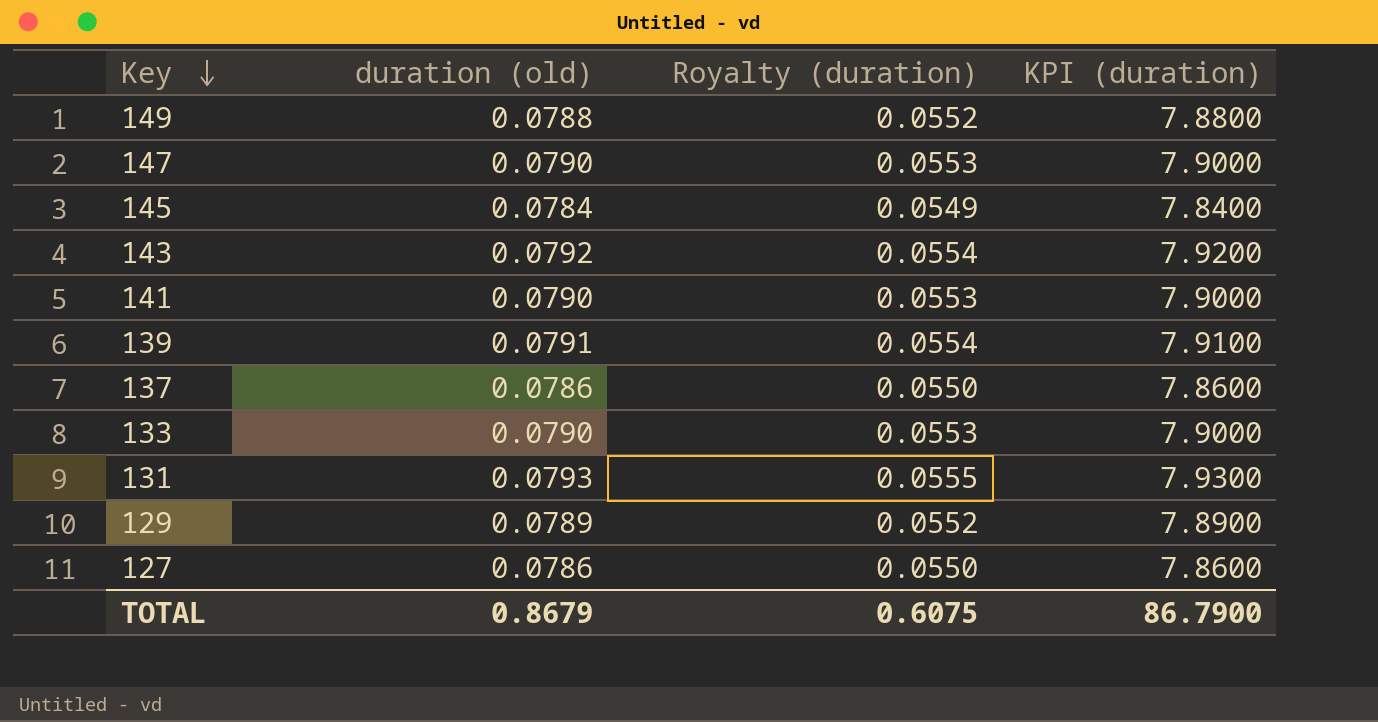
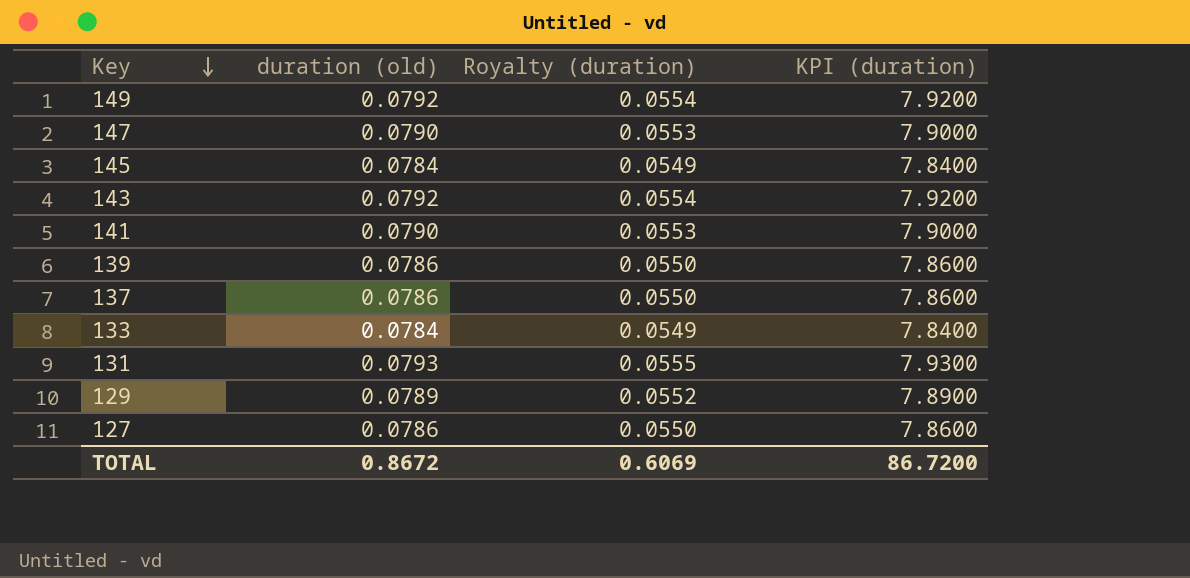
149 | duration (old): 0.0788 -> 0.0792
149 | Royalty (duration): 0.0552 -> 0.0554
149 | KPI (duration): 7.8800 -> 7.9200
139 | duration (old): 0.0791 -> 0.0786
139 | Royalty (duration): 0.0554 -> 0.0550
139 | KPI (duration): 7.9100 -> 7.8600
133 | duration (old): 0.0790 -> 0.0784
133 | Royalty (duration): 0.0553 -> 0.0549
133 | KPI (duration): 7.9000 -> 7.8400
TOTAL | duration (old): 0.8679 -> 0.8672
TOTAL | Royalty (duration): 0.6075 -> 0.6069
TOTAL | KPI (duration): 86.7900 -> 86.7200

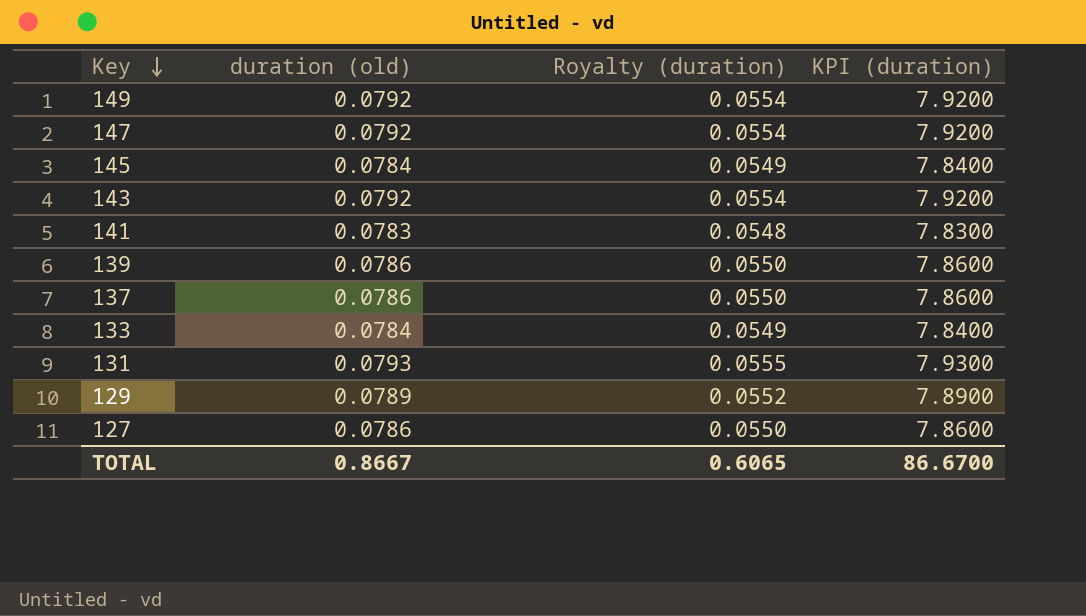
147 | duration (old): 0.0790 -> 0.0792
147 | Royalty (duration): 0.0553 -> 0.0554
147 | KPI (duration): 7.9000 -> 7.9200
141 | duration (old): 0.0790 -> 0.0783
141 | Royalty (duration): 0.0553 -> 0.0548
141 | KPI (duration): 7.9000 -> 7.8300
TOTAL | duration (old): 0.8672 -> 0.8667
TOTAL | Royalty (duration): 0.6069 -> 0.6065
TOTAL | KPI (duration): 86.7200 -> 86.6700

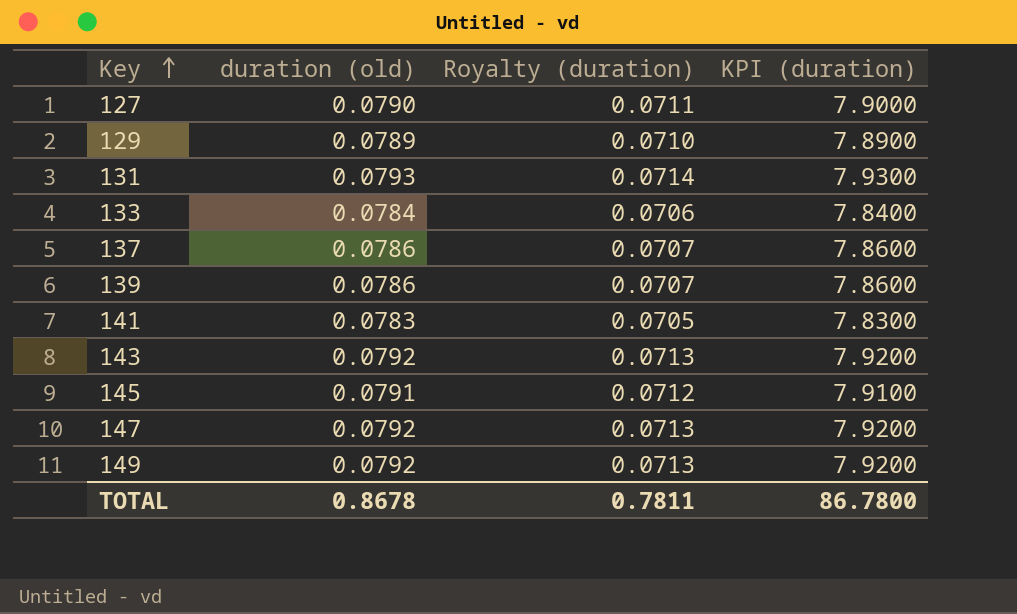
row order: Key descending -> Key ascending
column Royalty (duration) | formula: [duration (old)] * 0.7 -> [duration (old)] * 0.9
127 | duration (old): 0.0786 -> 0.0790
127 | KPI (duration): 7.8600 -> 7.9000
145 | duration (old): 0.0784 -> 0.0791
145 | KPI (duration): 7.8400 -> 7.9100
TOTAL | duration (old): 0.8667 -> 0.8678
TOTAL | Royalty (duration): 0.6065 -> 0.7811
TOTAL | KPI (duration): 86.6700 -> 86.7800

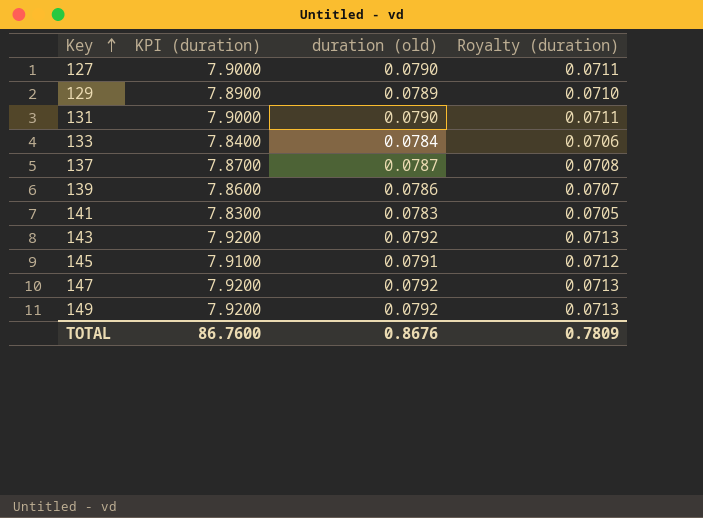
column KPI (duration) | position: 4 -> 2
131 | KPI (duration): 7.9300 -> 7.9000
131 | duration (old): 0.0793 -> 0.0790
131 | Royalty (duration): 0.0714 -> 0.0711
137 | KPI (duration): 7.8600 -> 7.8700
137 | duration (old): 0.0786 -> 0.0787
137 | Royalty (duration): 0.0707 -> 0.0708
TOTAL | KPI (duration): 86.7800 -> 86.7600
TOTAL | duration (old): 0.8678 -> 0.8676
TOTAL | Royalty (duration): 0.7811 -> 0.7809

